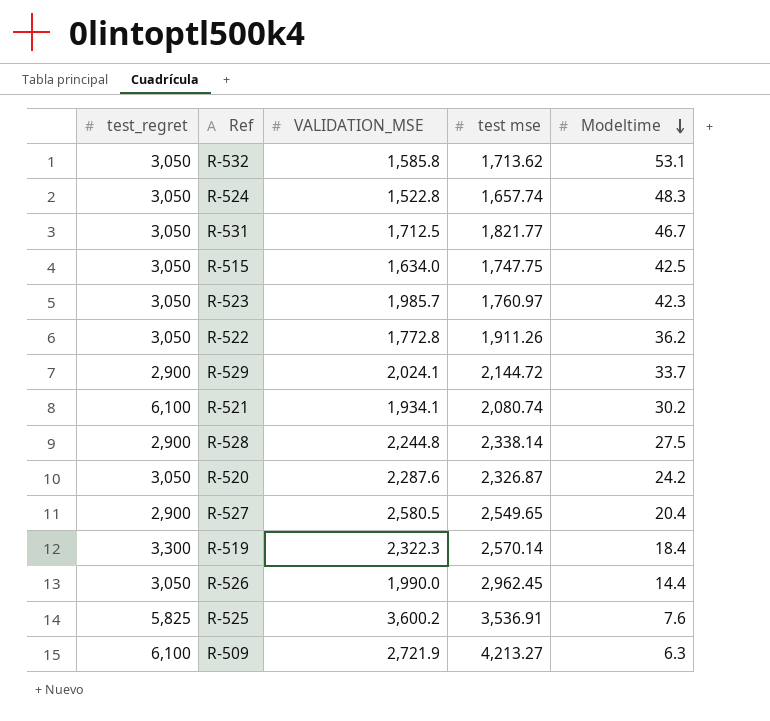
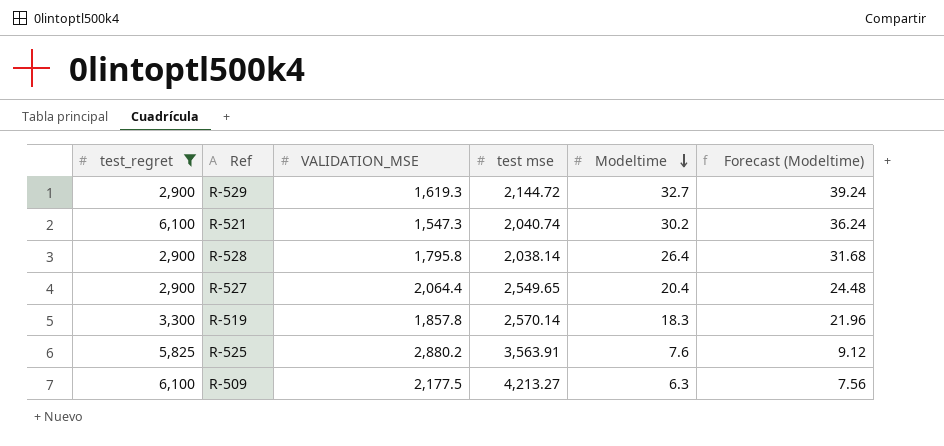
filter: none -> test_regret != 3,050
column Forecast (Modeltime) | formula: none -> [Modeltime] * 1.2
R-529 | VALIDATION_MSE: 2,024.1 -> 1,619.3
R-529 | Modeltime: 33.7 -> 32.7
R-521 | VALIDATION_MSE: 1,934.1 -> 1,547.3
R-521 | test mse: 2,080.74 -> 2,040.74
R-528 | VALIDATION_MSE: 2,244.8 -> 1,795.8
R-528 | test mse: 2,338.14 -> 2,038.14
R-528 | Modeltime: 27.5 -> 26.4
R-527 | VALIDATION_MSE: 2,580.5 -> 2,064.4
R-519 | VALIDATION_MSE: 2,322.3 -> 1,857.8
R-519 | Modeltime: 18.4 -> 18.3
R-525 | VALIDATION_MSE: 3,600.2 -> 2,880.2
R-525 | test mse: 3,536.91 -> 3,563.91
R-509 | VALIDATION_MSE: 2,721.9 -> 2,177.5

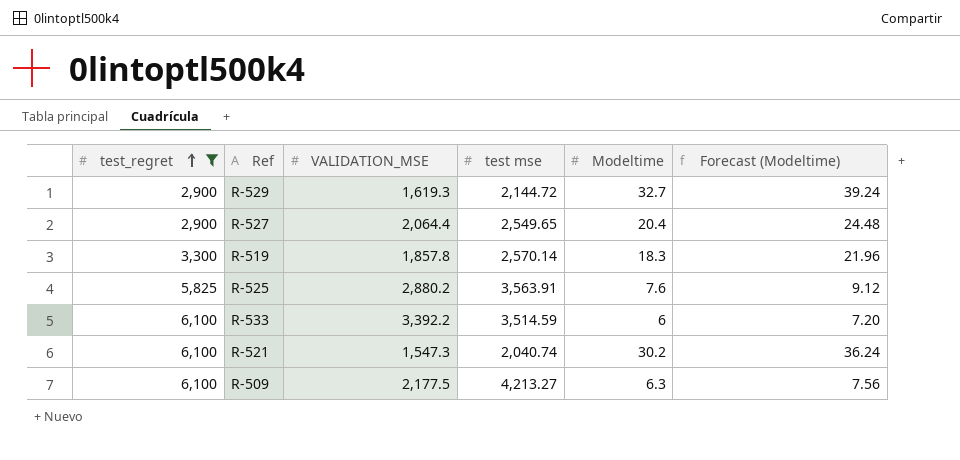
row order: Modeltime descending -> test_regret ascending
row R-528: 2,900 | 1,795.8 | 2,038.14 | 26.4 | 31.68 -> none
row R-533: none -> 6,100 | 3,392.2 | 3,514.59 | 6 | 7.20

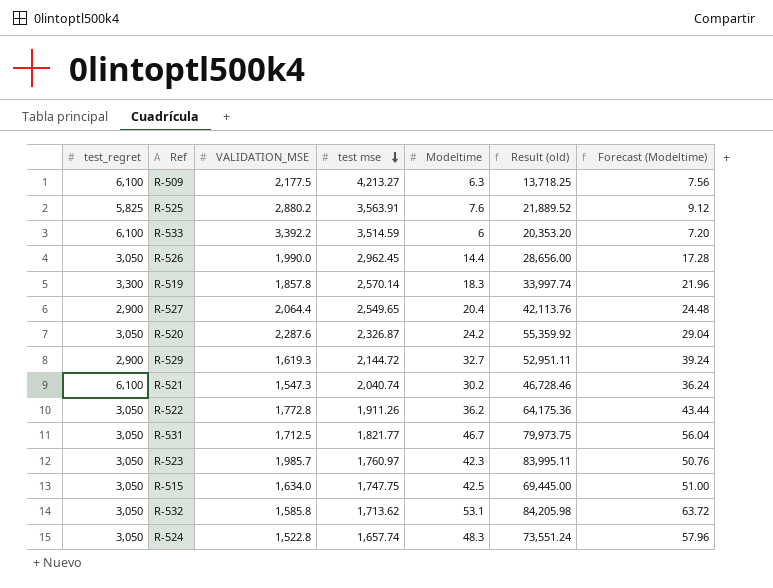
filter: test_regret != 3,050 -> none
row order: test_regret ascending -> test mse descending
column Result (old) | formula: none -> [VALIDATION_MSE] * [Modeltime]

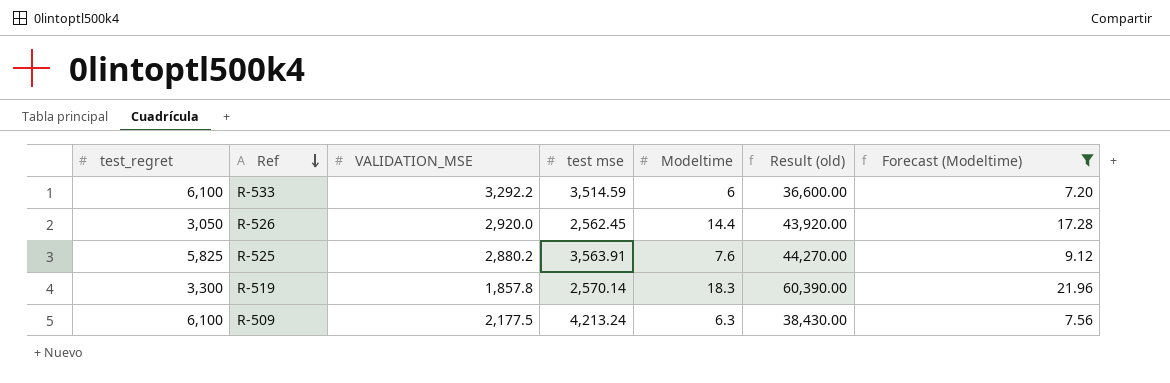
filter: none -> Forecast (Modeltime) <= 21.96
row order: test mse descending -> Ref descending
column Result (old) | formula: [VALIDATION_MSE] * [Modeltime] -> [test_regret] * [Modeltime]
R-533 | VALIDATION_MSE: 3,392.2 -> 3,292.2
R-526 | VALIDATION_MSE: 1,990.0 -> 2,920.0
R-526 | test mse: 2,962.45 -> 2,562.45
R-509 | test mse: 4,213.27 -> 4,213.24

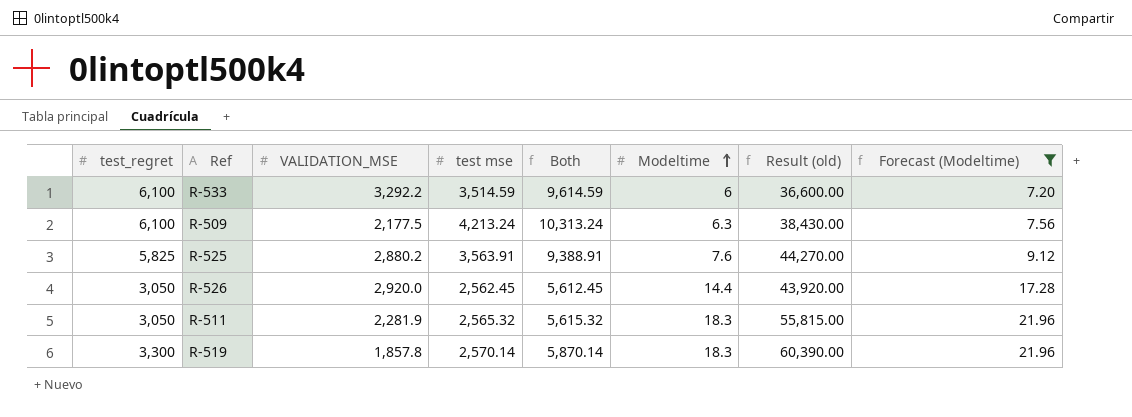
row order: Ref descending -> Modeltime ascending
column Both | formula: none -> [test_regret] + [test mse]
row R-511: none -> 3,050 | 2,281.9 | 2,565.32 | 5,615.32 | 18.3 | 55,815.00 | 21.96

